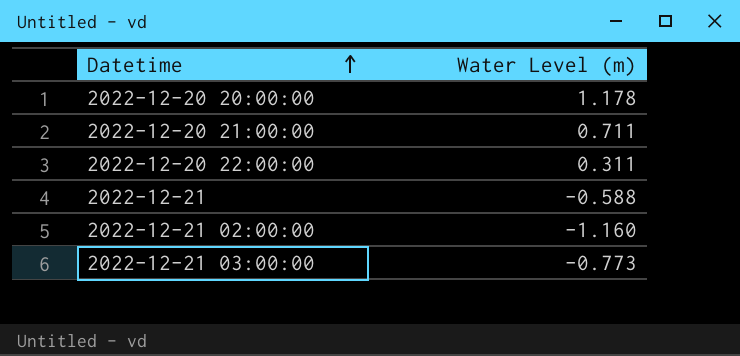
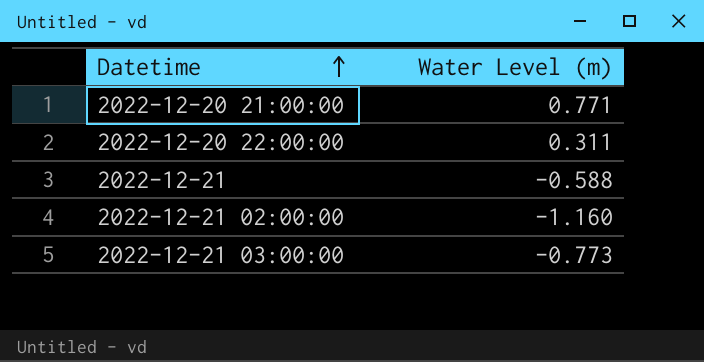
row 2022-12-20 20:00:00: 1.178 -> none
2022-12-20 21:00:00 | Water Level (m): 0.711 -> 0.771

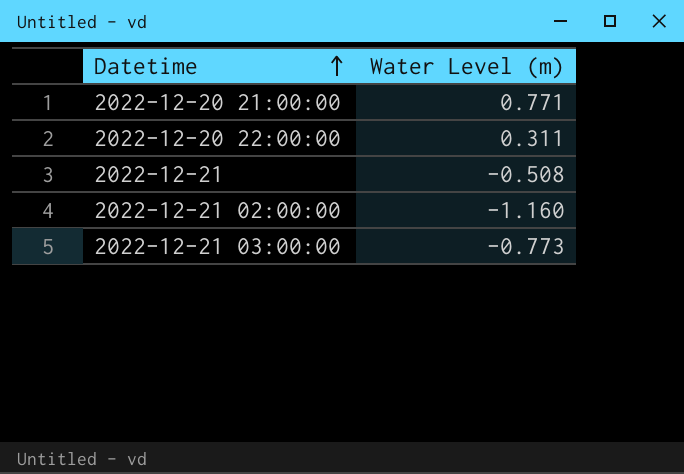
2022-12-21 | Water Level (m): -0.588 -> -0.508

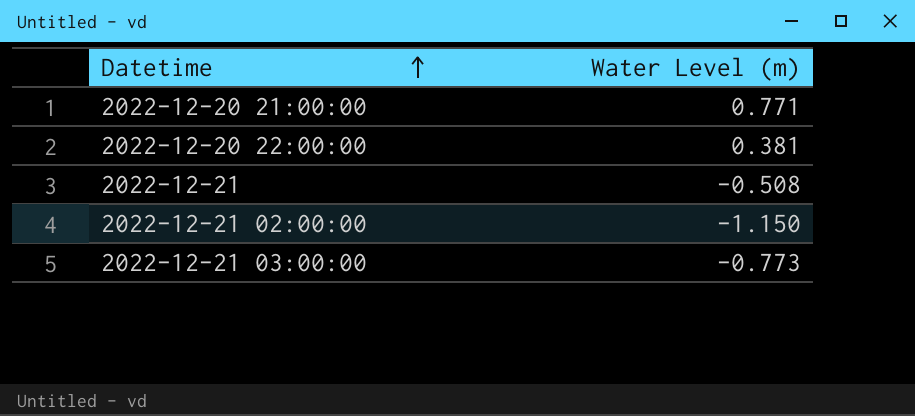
2022-12-20 22:00:00 | Water Level (m): 0.311 -> 0.381
2022-12-21 02:00:00 | Water Level (m): -1.160 -> -1.150

